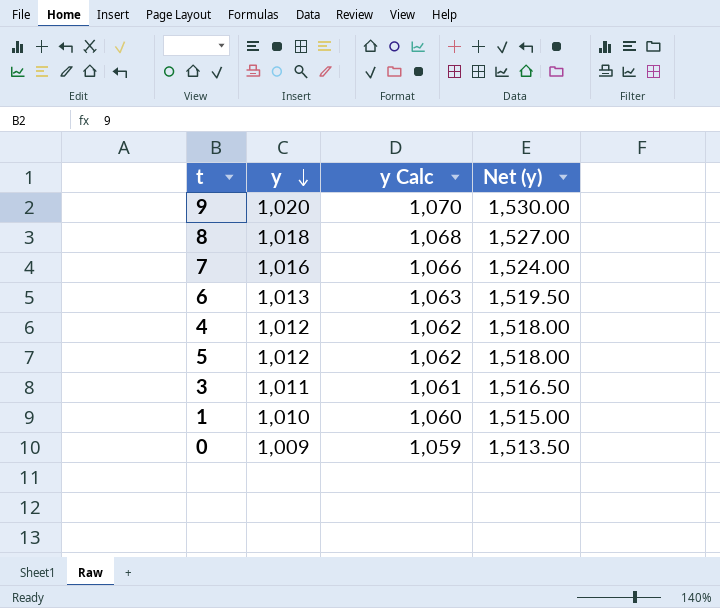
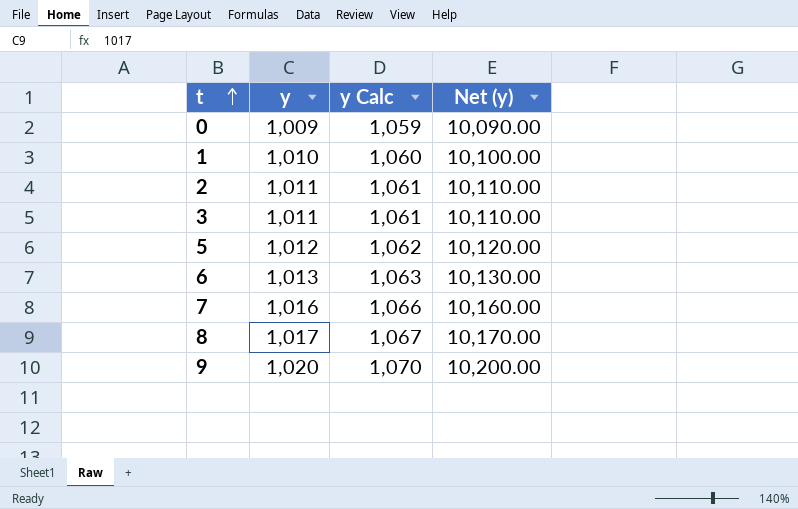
row order: y descending -> t ascending
column Net (y) | formula: [y] * 1.5 -> [y] * 10
row 4: 1,012 | 1,062 | 1,518.00 -> none
row 2: none -> 1,011 | 1,061 | 10,110.00
8 | y: 1,018 -> 1,017
8 | y Calc: 1,068 -> 1,067

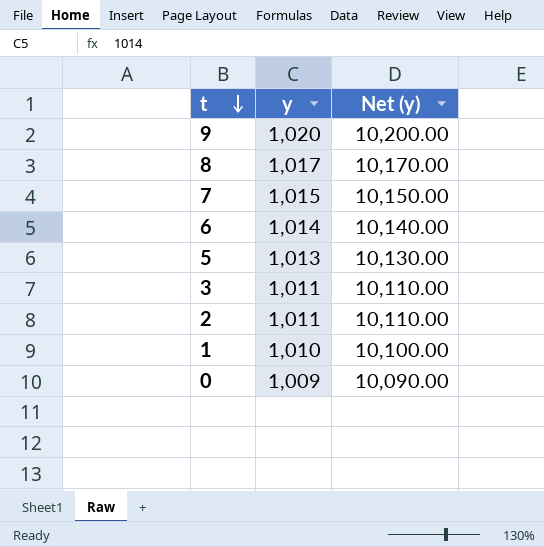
row order: t ascending -> t descending
column y Calc | formula: [y] + 50 -> none
7 | y: 1,016 -> 1,015
7 | Net (y): 10,160.00 -> 10,150.00
6 | y: 1,013 -> 1,014
6 | Net (y): 10,130.00 -> 10,140.00
5 | y: 1,012 -> 1,013
5 | Net (y): 10,120.00 -> 10,130.00

